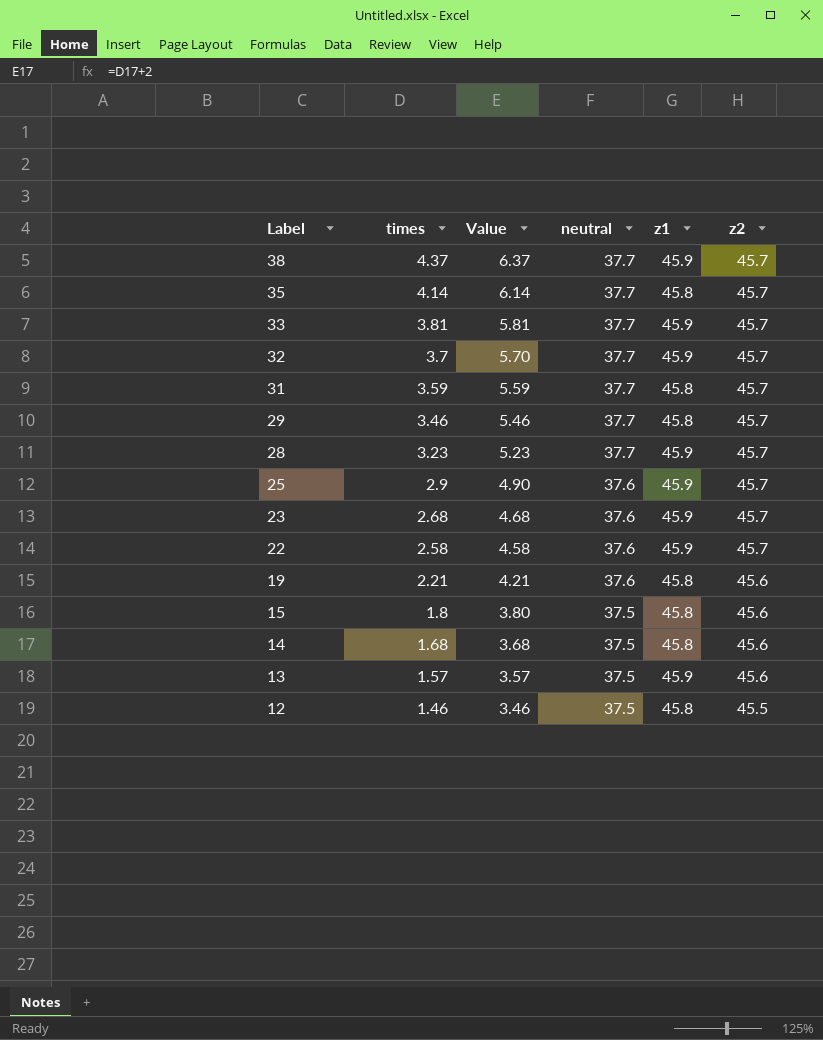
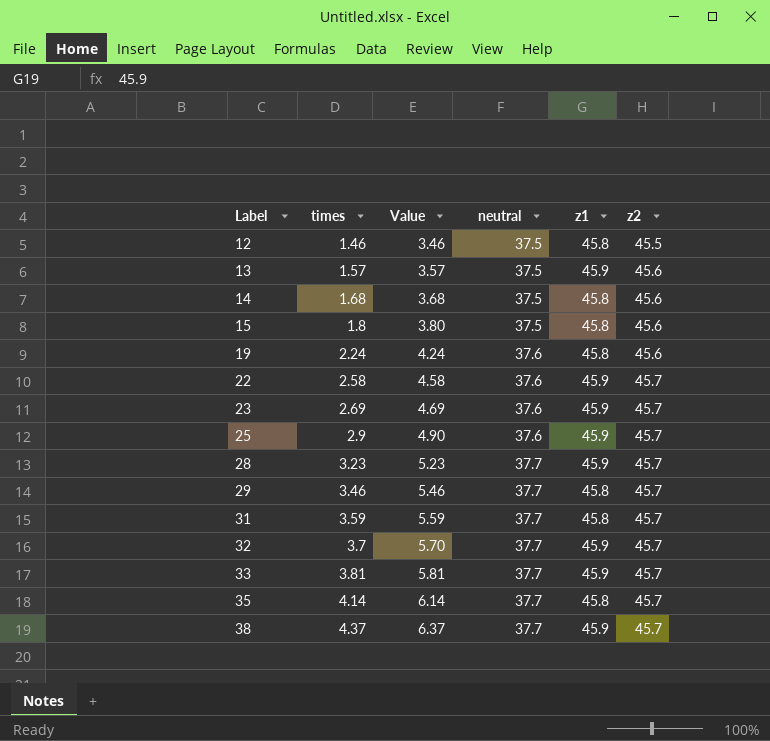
row order: Label descending -> Label ascending
19 | times: 2.21 -> 2.24
19 | Value: 4.21 -> 4.24
23 | times: 2.68 -> 2.69
23 | Value: 4.68 -> 4.69

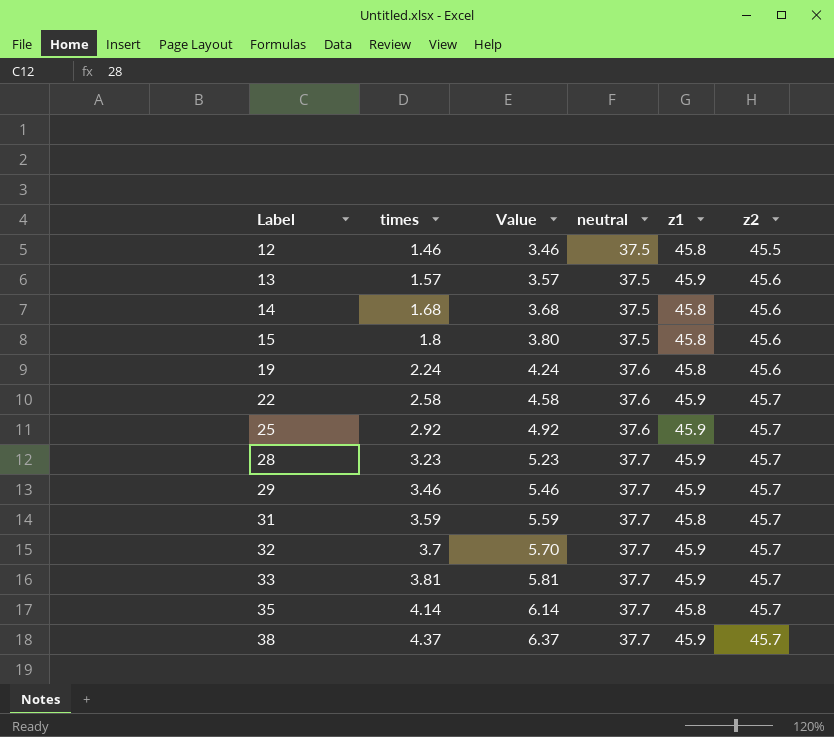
row 23: 2.69 | 4.69 | 37.6 | 45.9 | 45.7 -> none
25 | times: 2.9 -> 2.92
25 | Value: 4.90 -> 4.92
29 | z1: 45.8 -> 45.9

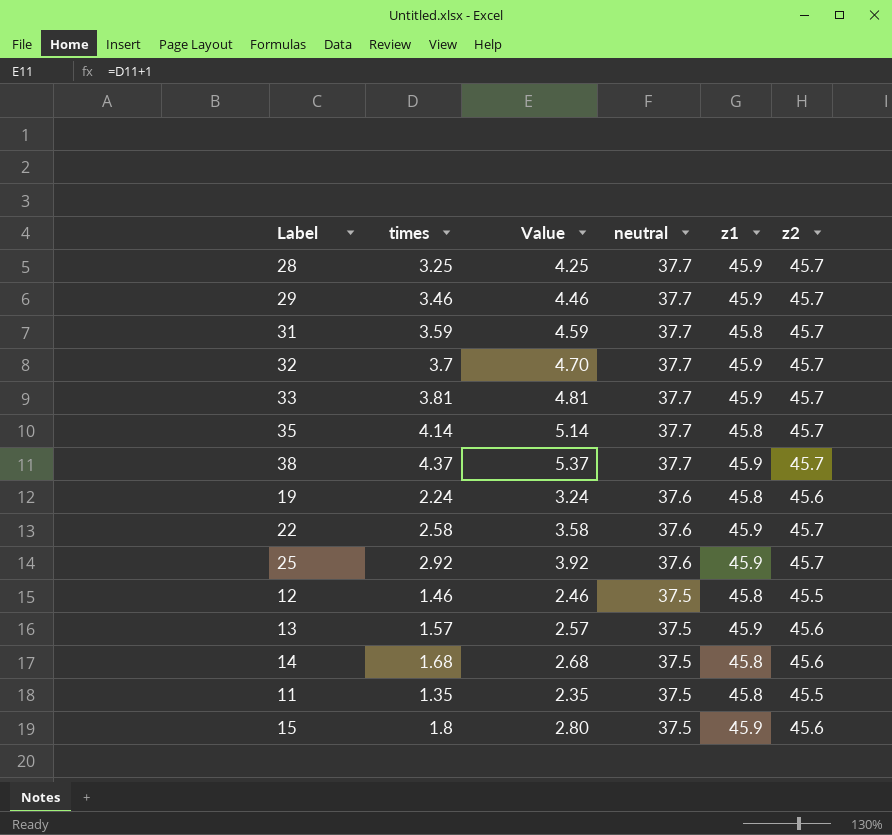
row order: Label ascending -> neutral descending
column Value | formula: [times] + 2 -> [times] + 1
28 | times: 3.23 -> 3.25
row 11: none -> 1.35 | 2.35 | 37.5 | 45.8 | 45.5
15 | z1: 45.8 -> 45.9

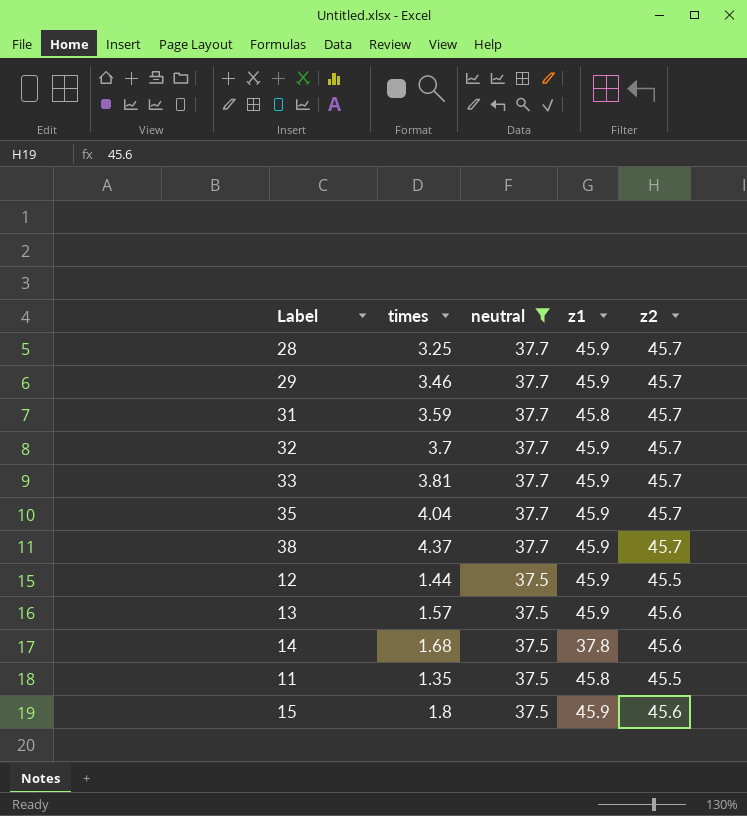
filter: none -> neutral != 37.6
column Value | formula: [times] + 1 -> none
35 | times: 4.14 -> 4.04
35 | z1: 45.8 -> 45.9
12 | times: 1.46 -> 1.44
12 | z1: 45.8 -> 45.9
14 | z1: 45.8 -> 37.8

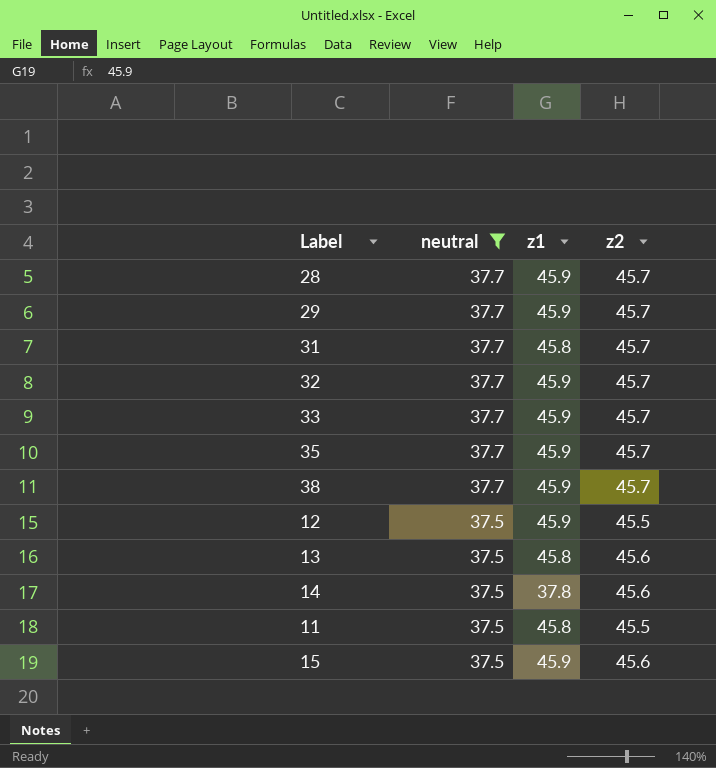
column times | position: 2 -> none
13 | z1: 45.9 -> 45.8

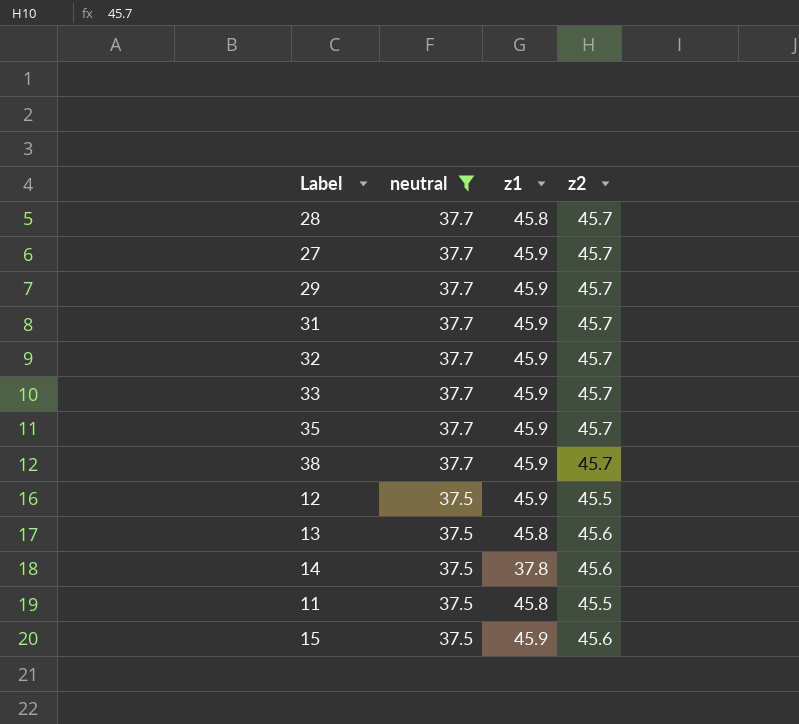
28 | z1: 45.9 -> 45.8
row 27: none -> 37.7 | 45.9 | 45.7
31 | z1: 45.8 -> 45.9

